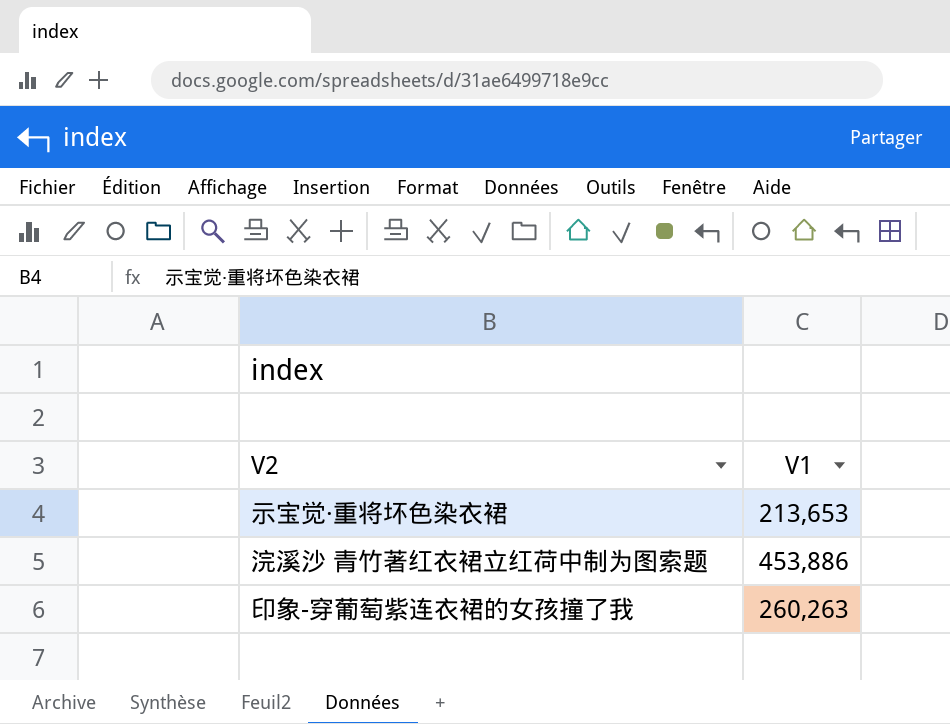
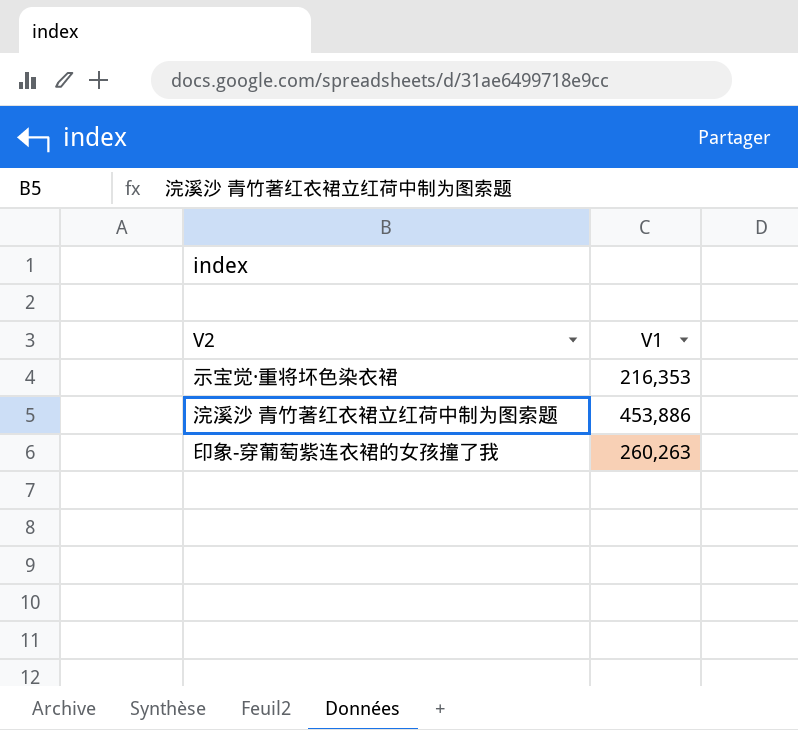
示宝觉·重将坏色染衣裙 | V1: 213,653 -> 216,353

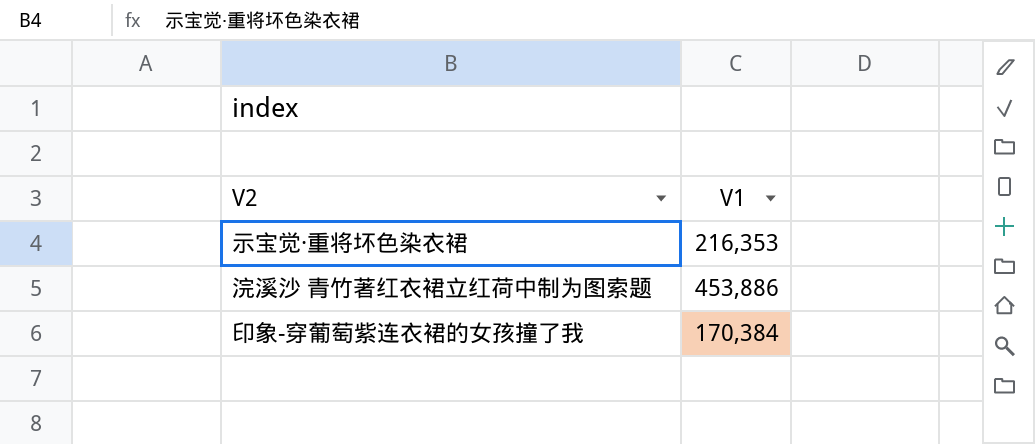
印象-穿葡萄紫连衣裙的女孩撞了我 | V1: 260,263 -> 170,384

